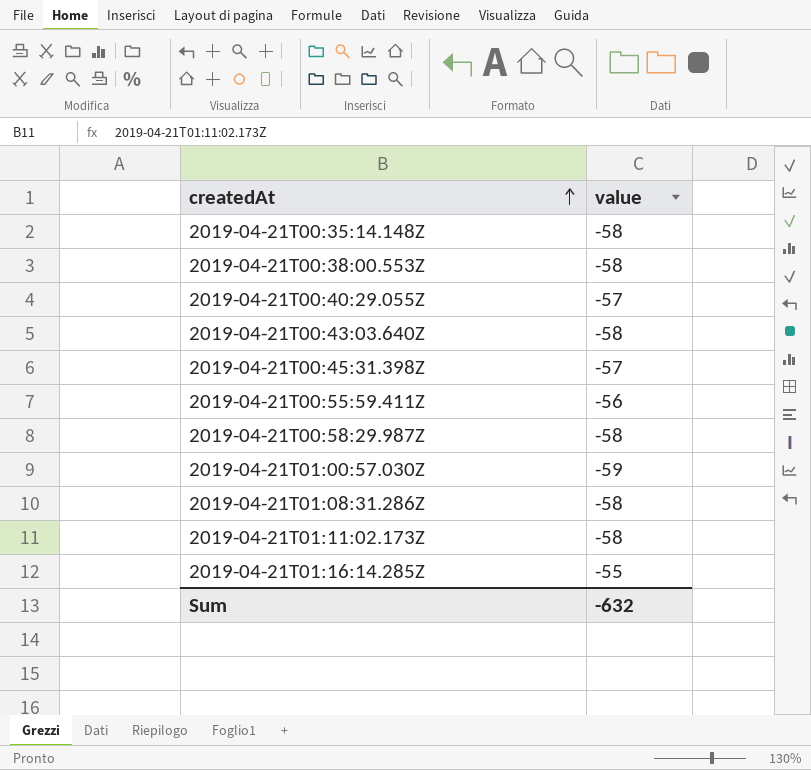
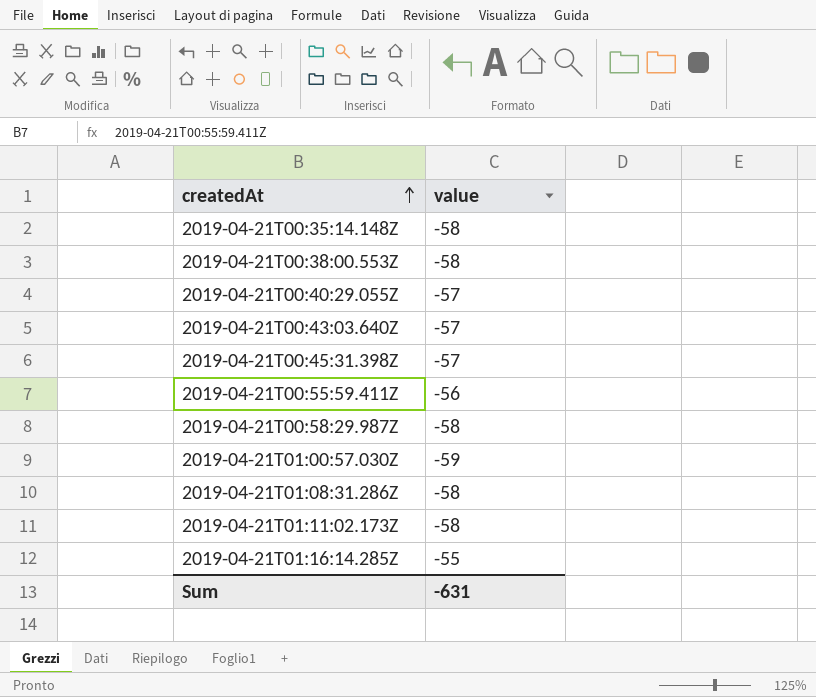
2019-04-21T00:43:03.640Z | value: -58 -> -57
Sum | value: -632 -> -631

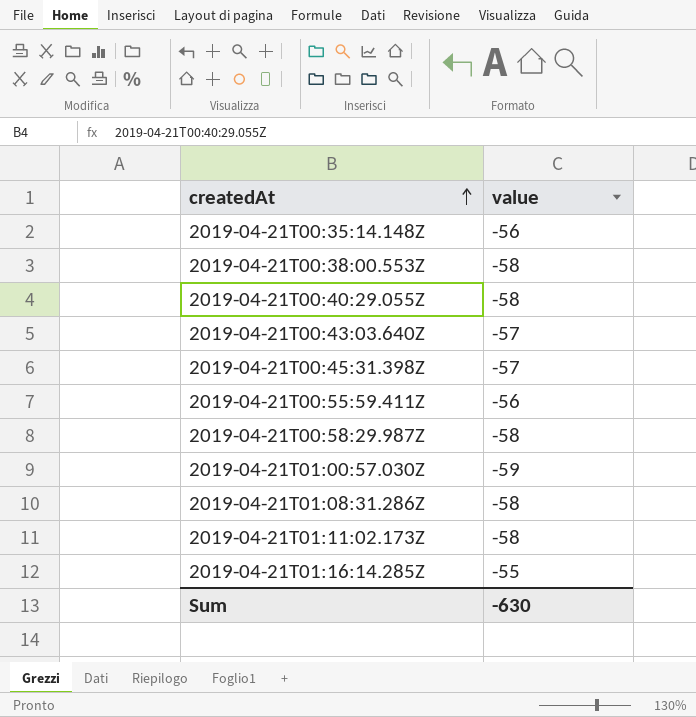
2019-04-21T00:35:14.148Z | value: -58 -> -56
2019-04-21T00:40:29.055Z | value: -57 -> -58
Sum | value: -631 -> -630

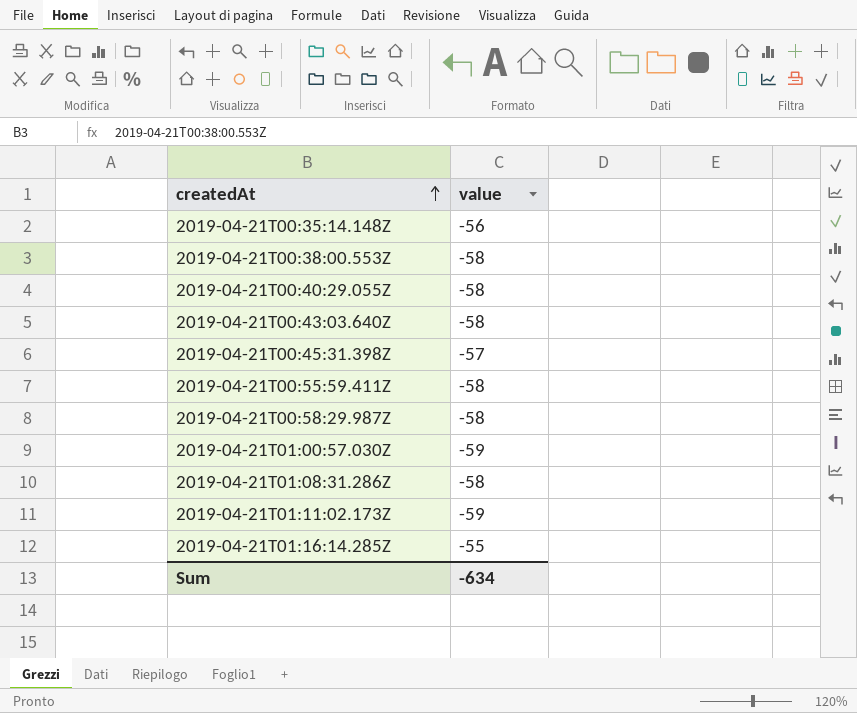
2019-04-21T00:43:03.640Z | value: -57 -> -58
2019-04-21T00:55:59.411Z | value: -56 -> -58
2019-04-21T01:11:02.173Z | value: -58 -> -59
Sum | value: -630 -> -634

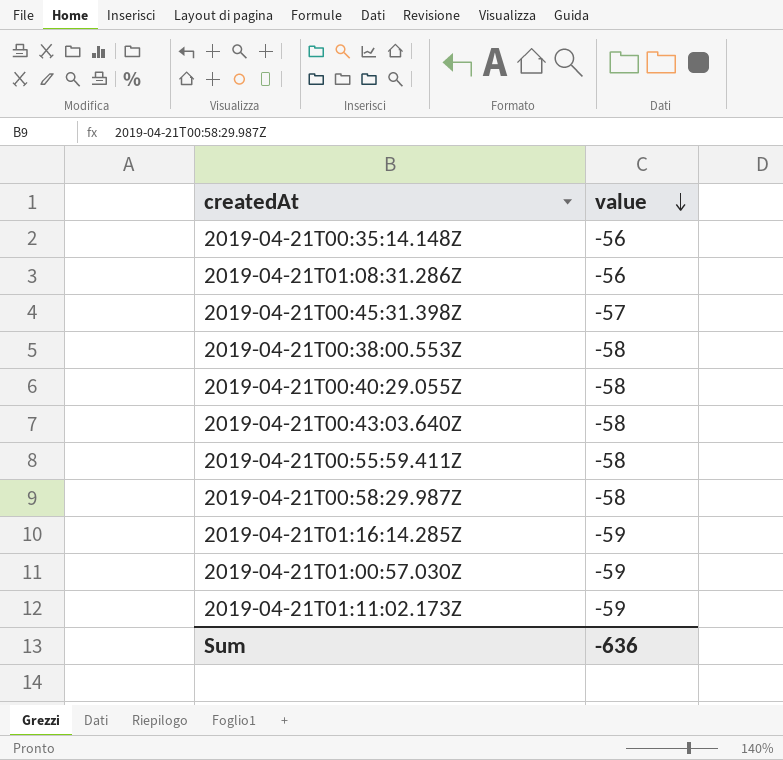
row order: createdAt ascending -> value descending
2019-04-21T01:08:31.286Z | value: -58 -> -56
2019-04-21T01:16:14.285Z | value: -55 -> -59
Sum | value: -634 -> -636

